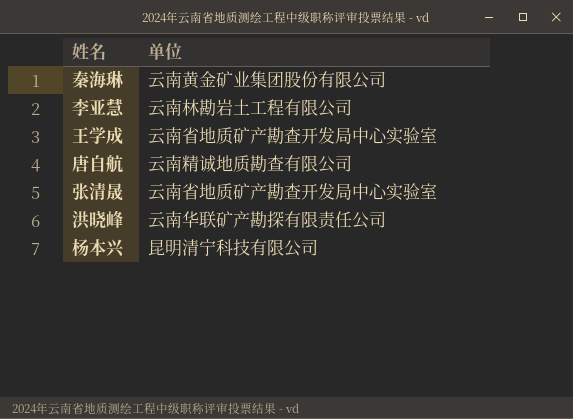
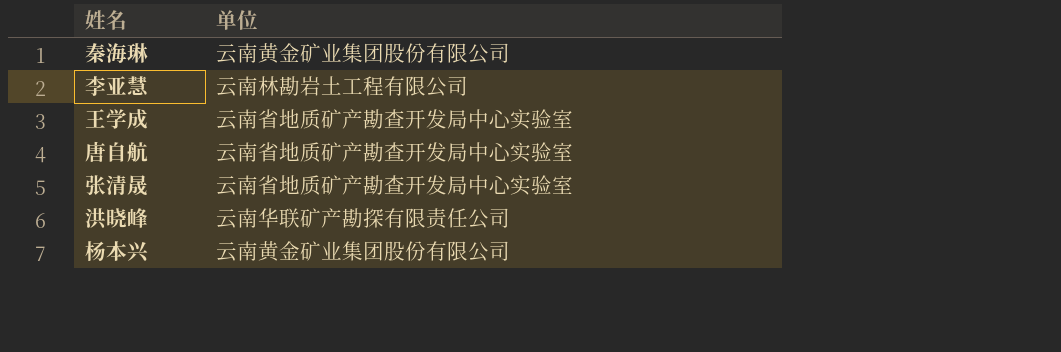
唐自航 | 单位: 云南精诚地质勘查有限公司 -> 云南省地质矿产勘查开发局中心实验室
杨本兴 | 单位: 昆明清宁科技有限公司 -> 云南黄金矿业集团股份有限公司

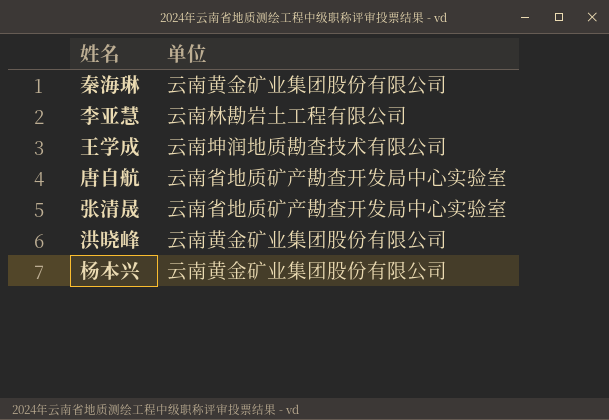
王学成 | 单位: 云南省地质矿产勘查开发局中心实验室 -> 云南坤润地质勘查技术有限公司
洪晓峰 | 单位: 云南华联矿产勘探有限责任公司 -> 云南黄金矿业集团股份有限公司

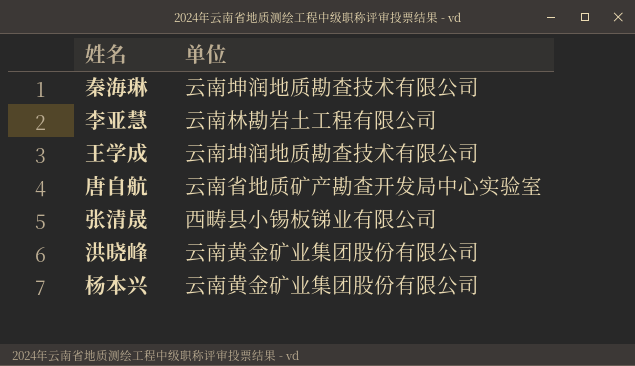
秦海琳 | 单位: 云南黄金矿业集团股份有限公司 -> 云南坤润地质勘查技术有限公司
张清晟 | 单位: 云南省地质矿产勘查开发局中心实验室 -> 西畴县小锡板锑业有限公司

